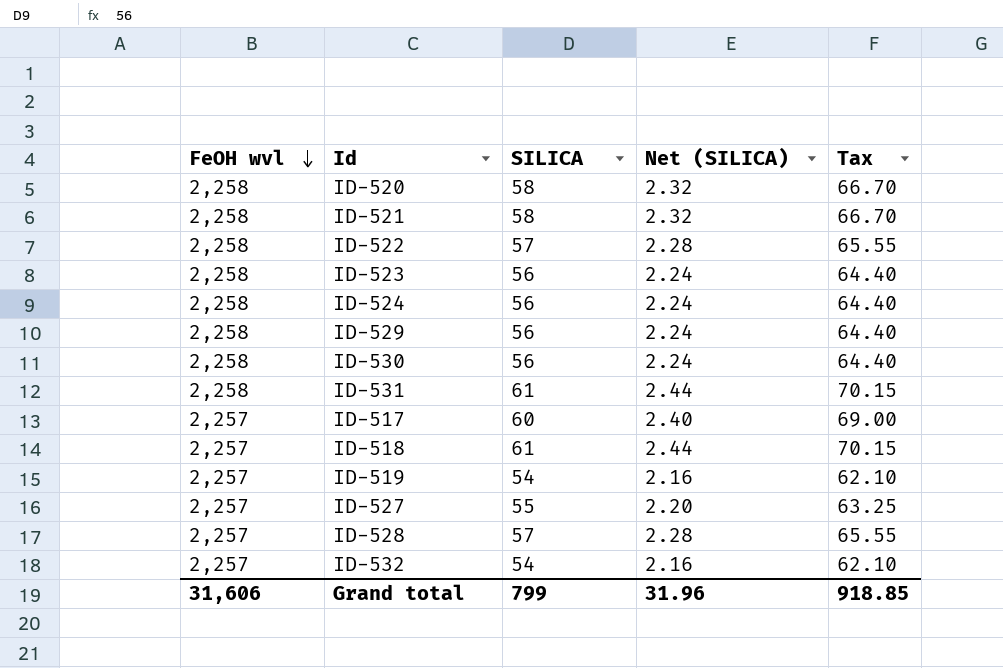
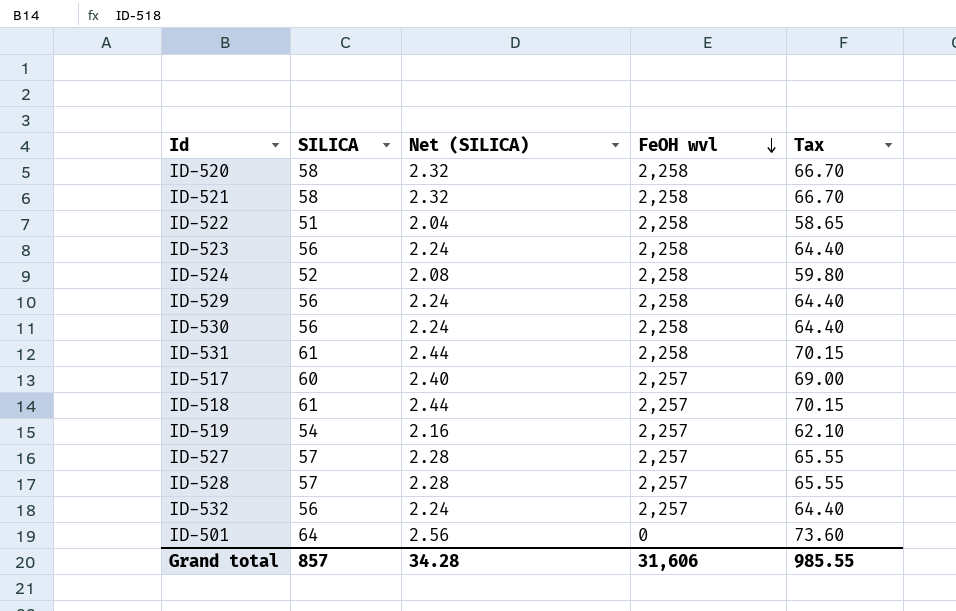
column FeOH wvl | position: 1 -> 4
ID-522 | SILICA: 57 -> 51
ID-522 | Net (SILICA): 2.28 -> 2.04
ID-522 | Tax: 65.55 -> 58.65
ID-524 | SILICA: 56 -> 52
ID-524 | Net (SILICA): 2.24 -> 2.08
ID-524 | Tax: 64.40 -> 59.80
ID-527 | SILICA: 55 -> 57
ID-527 | Net (SILICA): 2.20 -> 2.28
ID-527 | Tax: 63.25 -> 65.55
ID-532 | SILICA: 54 -> 56
ID-532 | Net (SILICA): 2.16 -> 2.24
ID-532 | Tax: 62.10 -> 64.40
row ID-501: none -> 64 | 2.56 | 0 | 73.60
Grand total | SILICA: 799 -> 857
Grand total | Net (SILICA): 31.96 -> 34.28
Grand total | Tax: 918.85 -> 985.55

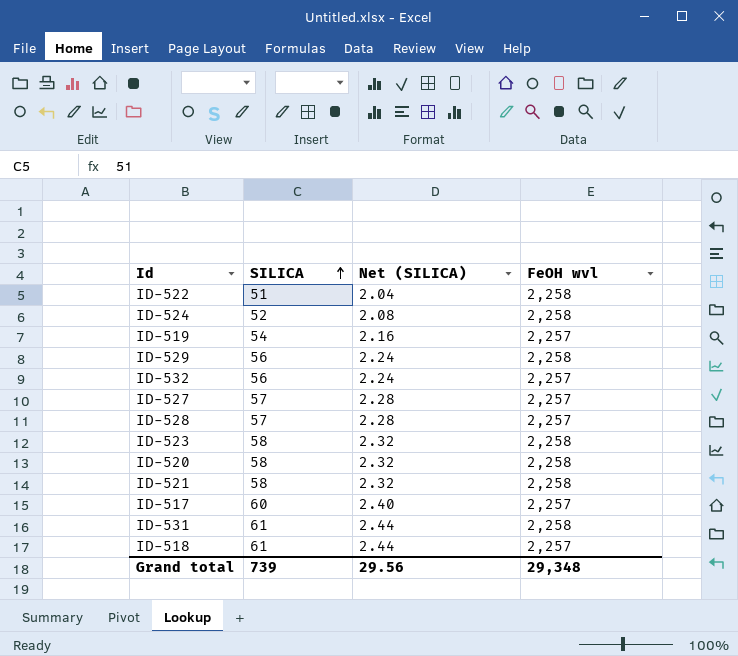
row order: FeOH wvl descending -> SILICA ascending
column Tax | formula: [SILICA] * 1.15 -> none
row ID-530: 56 | 2.24 | 2,258 | 64.40 -> none
row ID-501: 64 | 2.56 | 0 | 73.60 -> none
ID-523 | SILICA: 56 -> 58
ID-523 | Net (SILICA): 2.24 -> 2.32
Grand total | SILICA: 857 -> 739
Grand total | Net (SILICA): 34.28 -> 29.56
Grand total | FeOH wvl: 31,606 -> 29,348

